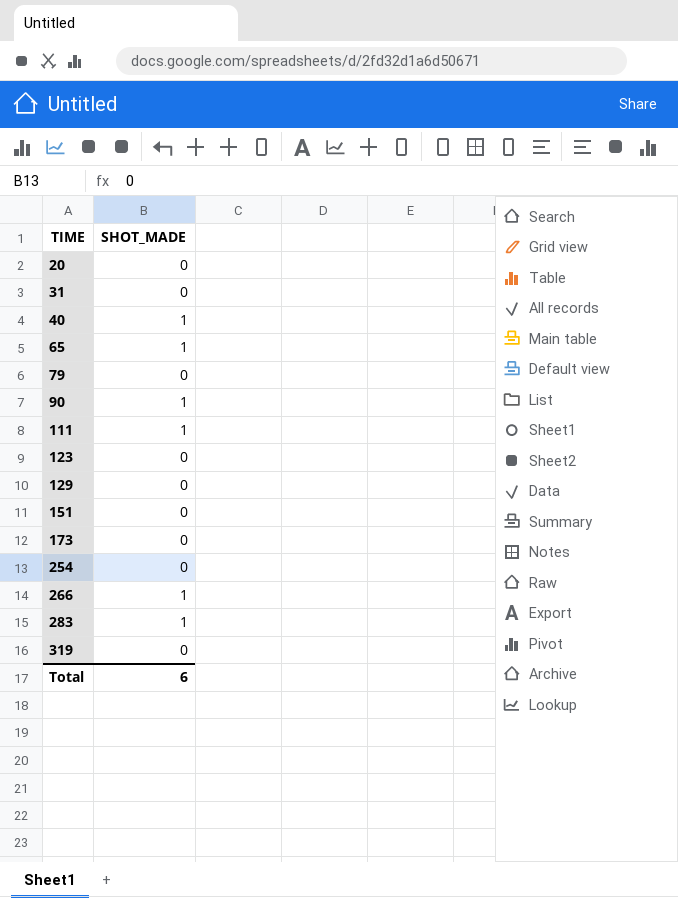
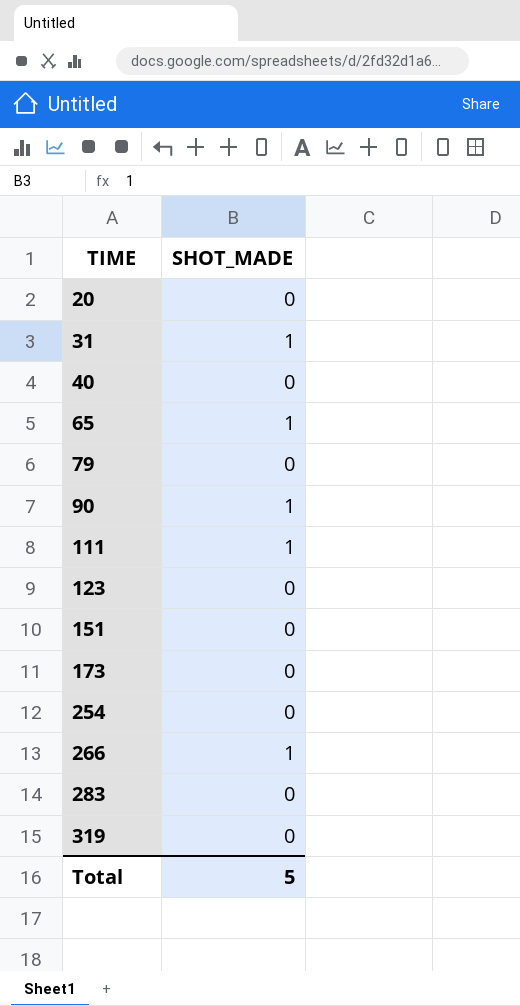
row 129: 0 -> none
31 | SHOT_MADE: 0 -> 1
40 | SHOT_MADE: 1 -> 0
283 | SHOT_MADE: 1 -> 0
Total | SHOT_MADE: 6 -> 5

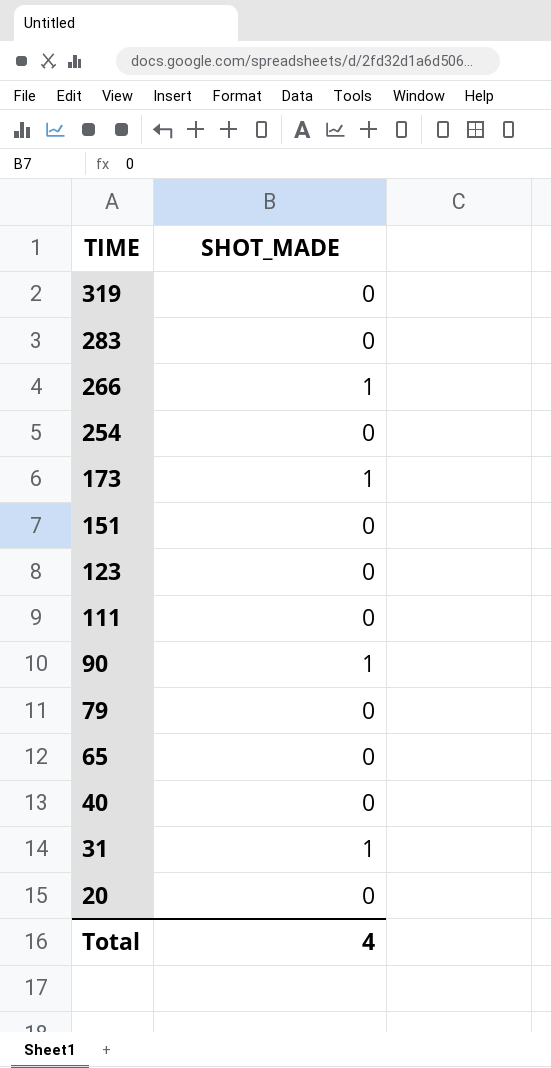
row order: TIME ascending -> TIME descending
173 | SHOT_MADE: 0 -> 1
111 | SHOT_MADE: 1 -> 0
65 | SHOT_MADE: 1 -> 0
Total | SHOT_MADE: 5 -> 4

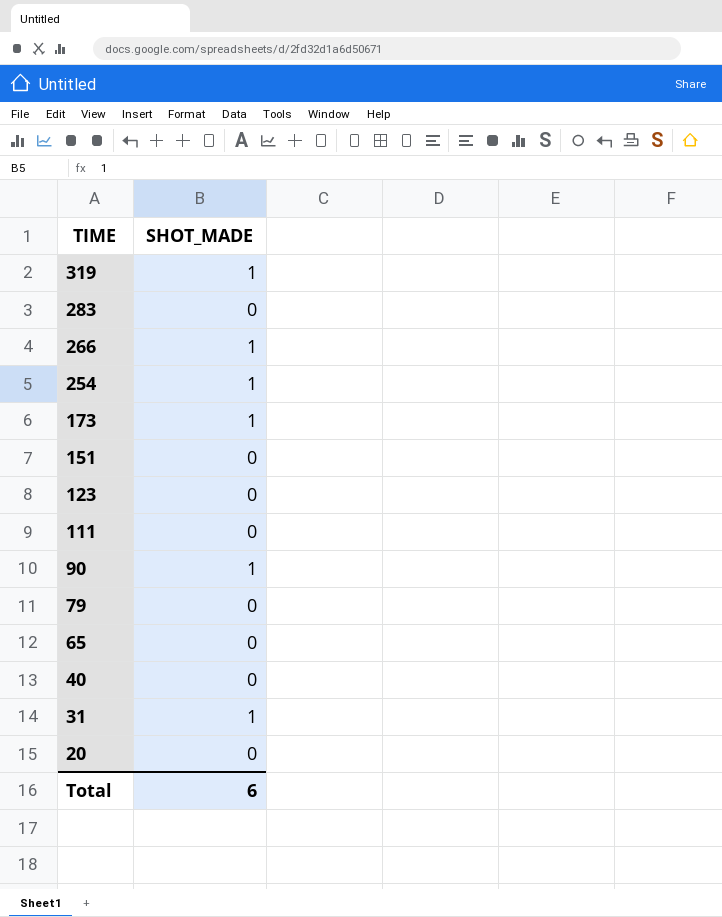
319 | SHOT_MADE: 0 -> 1
254 | SHOT_MADE: 0 -> 1
Total | SHOT_MADE: 4 -> 6

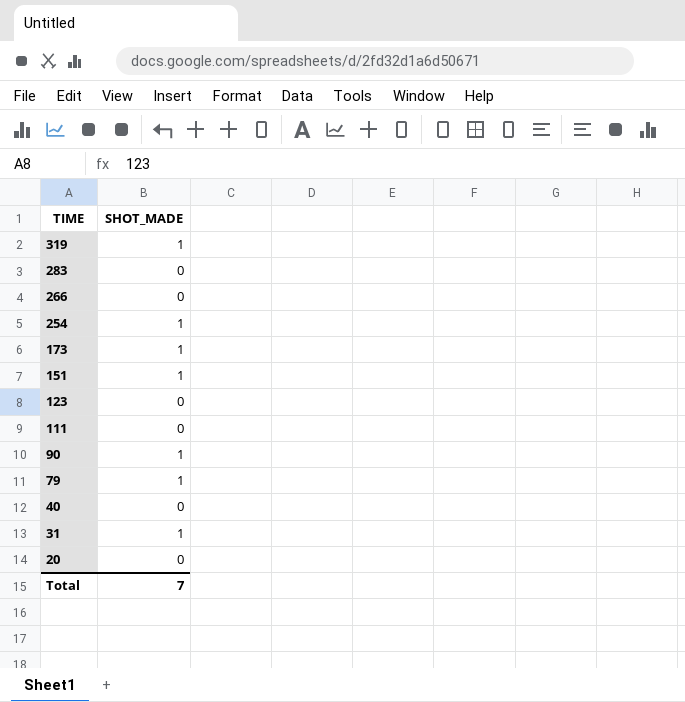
row 65: 0 -> none
266 | SHOT_MADE: 1 -> 0
151 | SHOT_MADE: 0 -> 1
79 | SHOT_MADE: 0 -> 1
Total | SHOT_MADE: 6 -> 7

